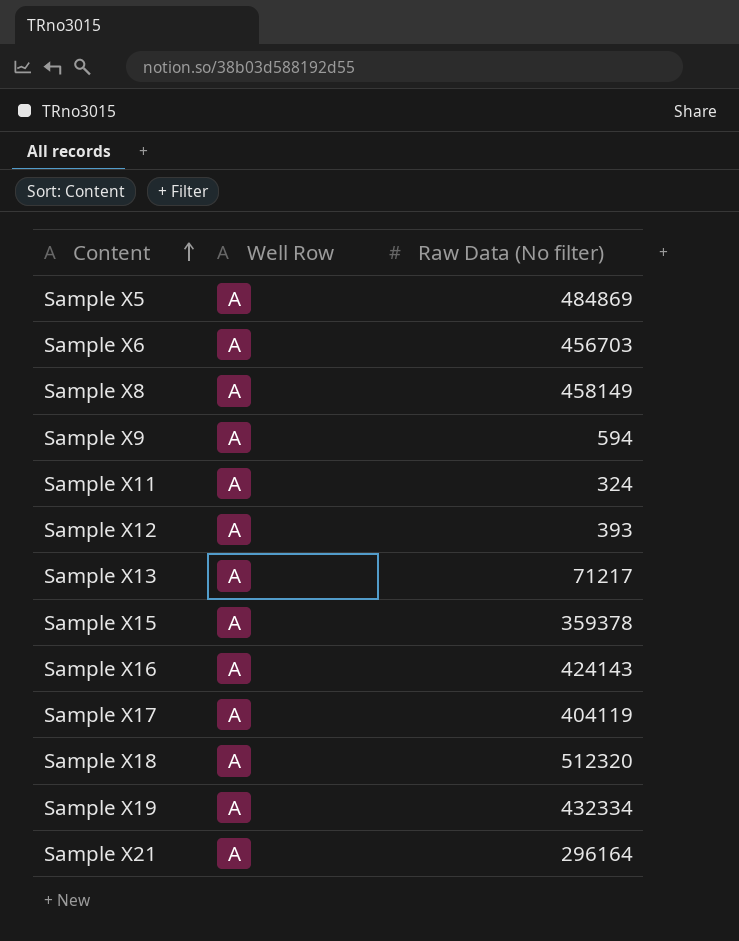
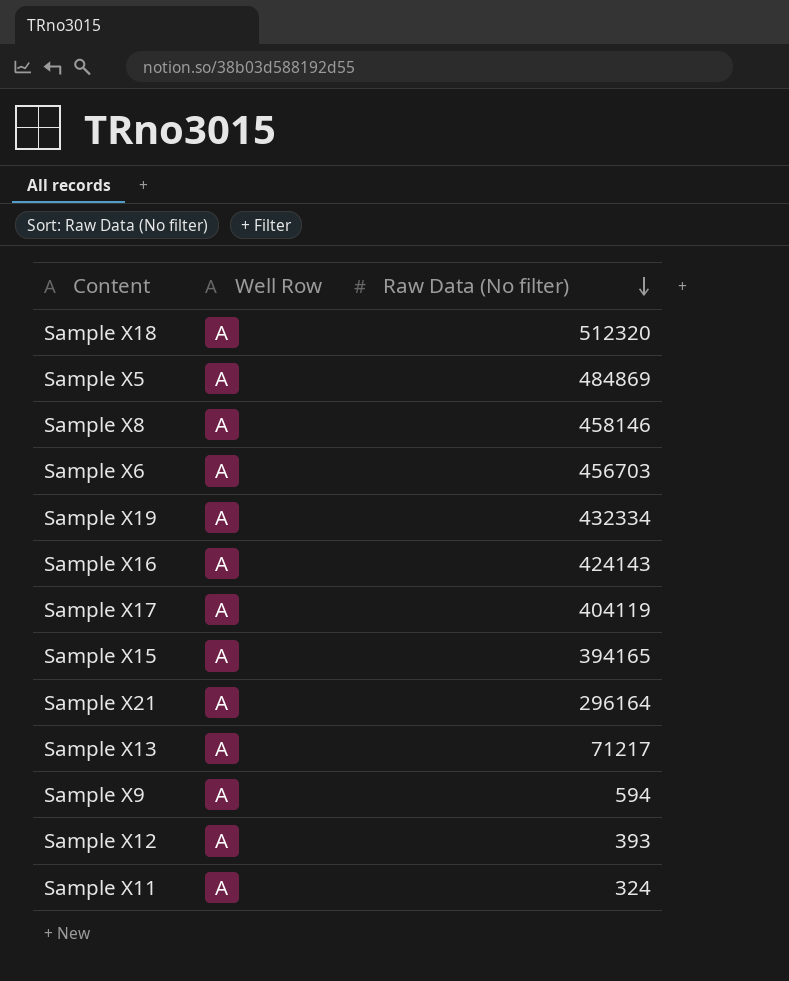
row order: Content ascending -> Raw Data (No filter) descending
Sample X8 | Raw Data (No filter): 458149 -> 458146
Sample X15 | Raw Data (No filter): 359378 -> 394165

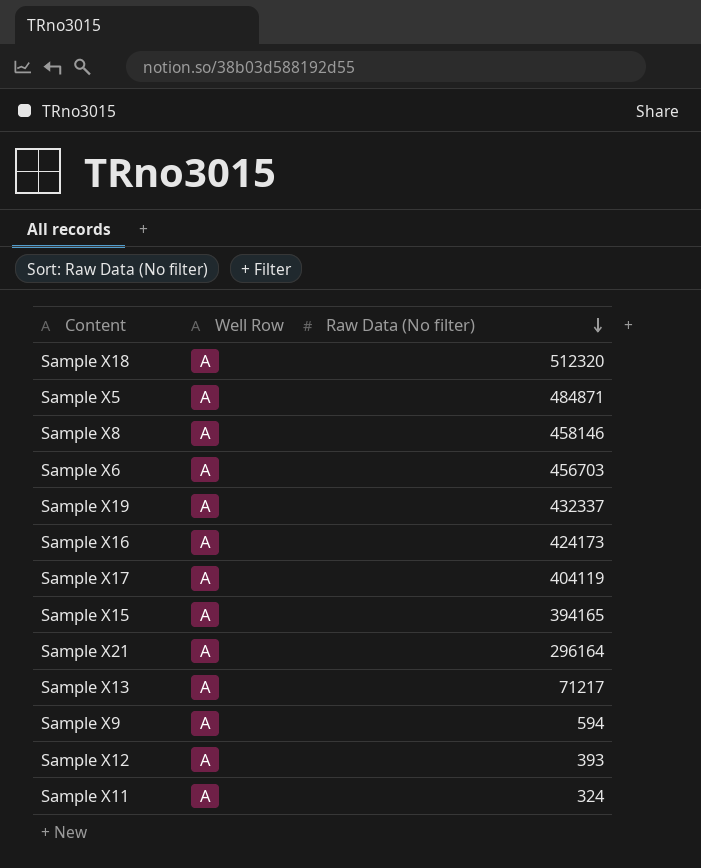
Sample X5 | Raw Data (No filter): 484869 -> 484871
Sample X19 | Raw Data (No filter): 432334 -> 432337
Sample X16 | Raw Data (No filter): 424143 -> 424173

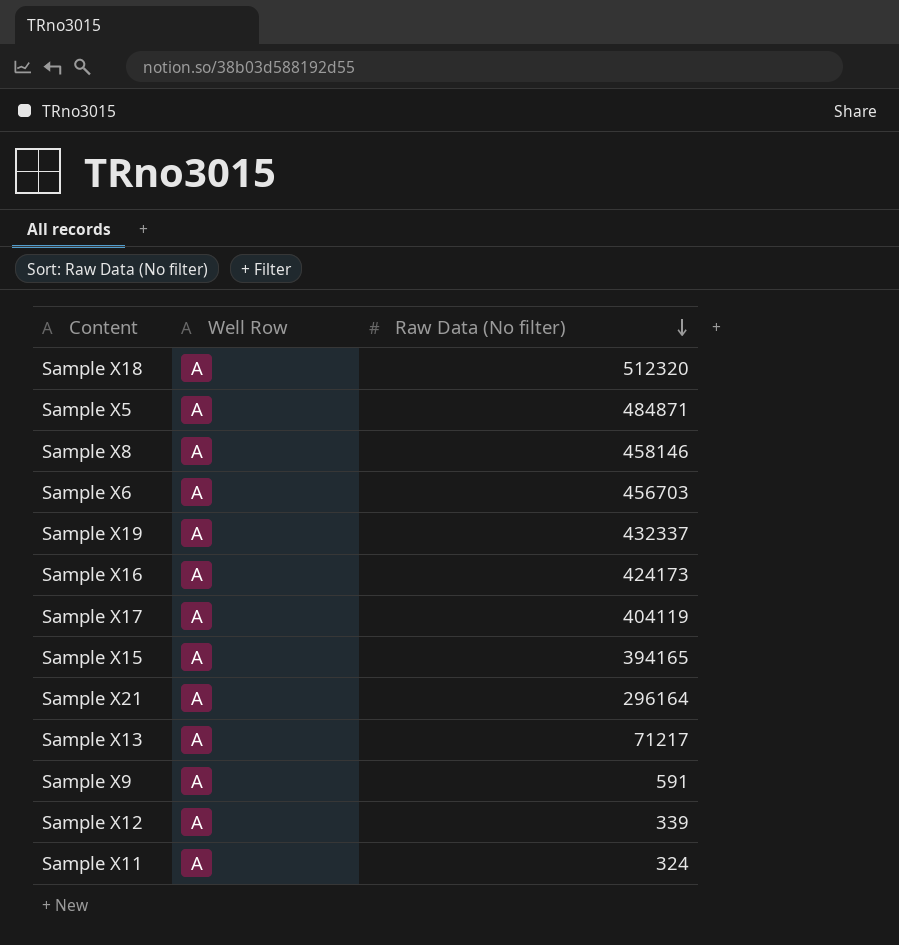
Sample X9 | Raw Data (No filter): 594 -> 591
Sample X12 | Raw Data (No filter): 393 -> 339

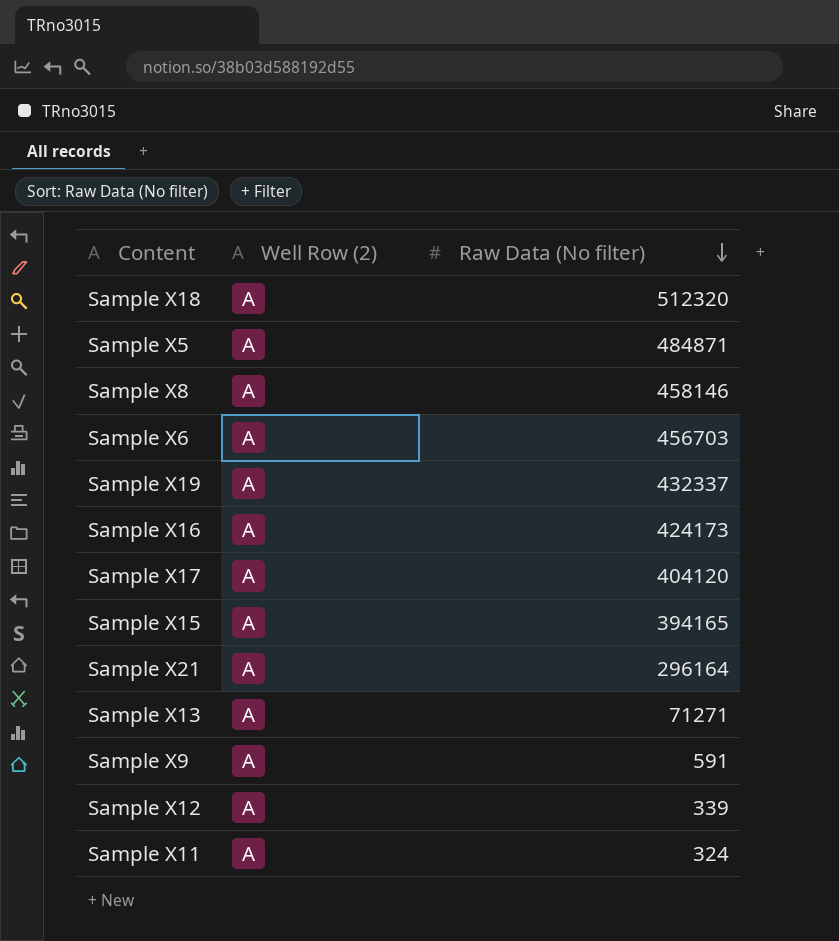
column name: Well Row -> Well Row (2)
Sample X17 | Raw Data (No filter): 404119 -> 404120
Sample X13 | Raw Data (No filter): 71217 -> 71271

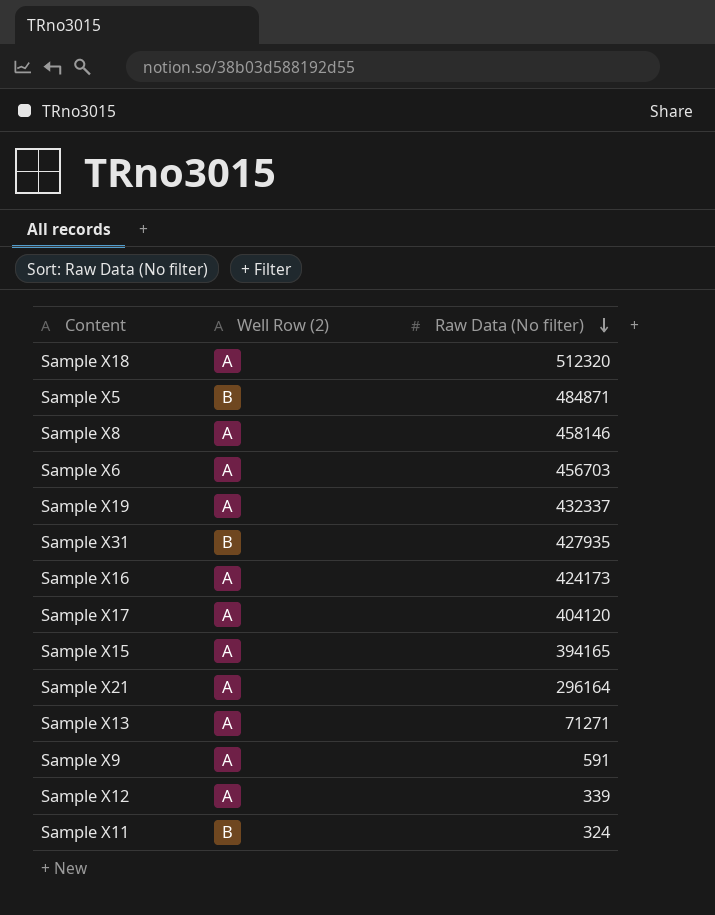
Sample X5 | Well Row (2): A -> B
row Sample X31: none -> B | 427935
Sample X11 | Well Row (2): A -> B

